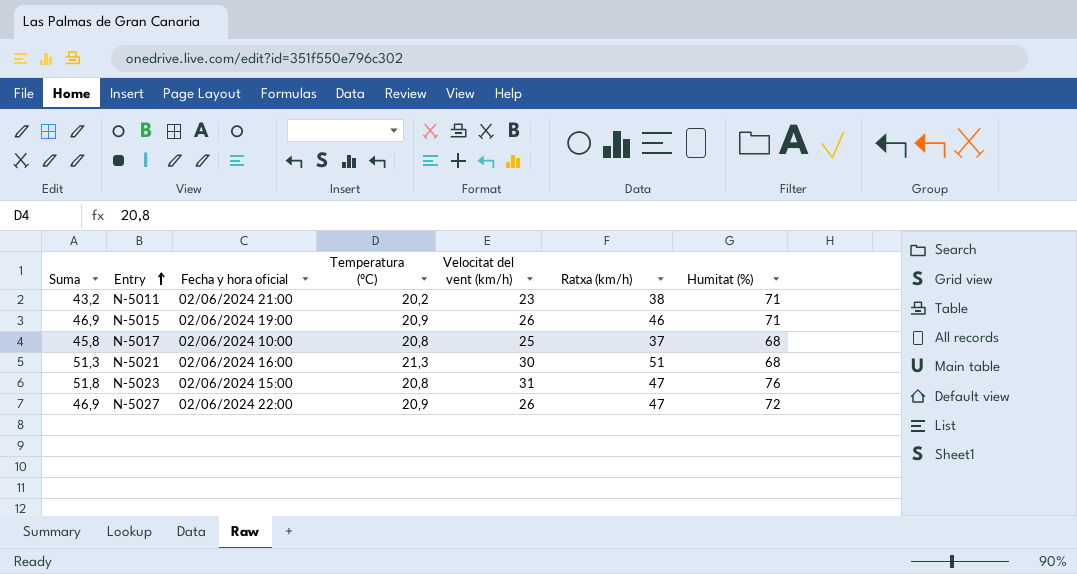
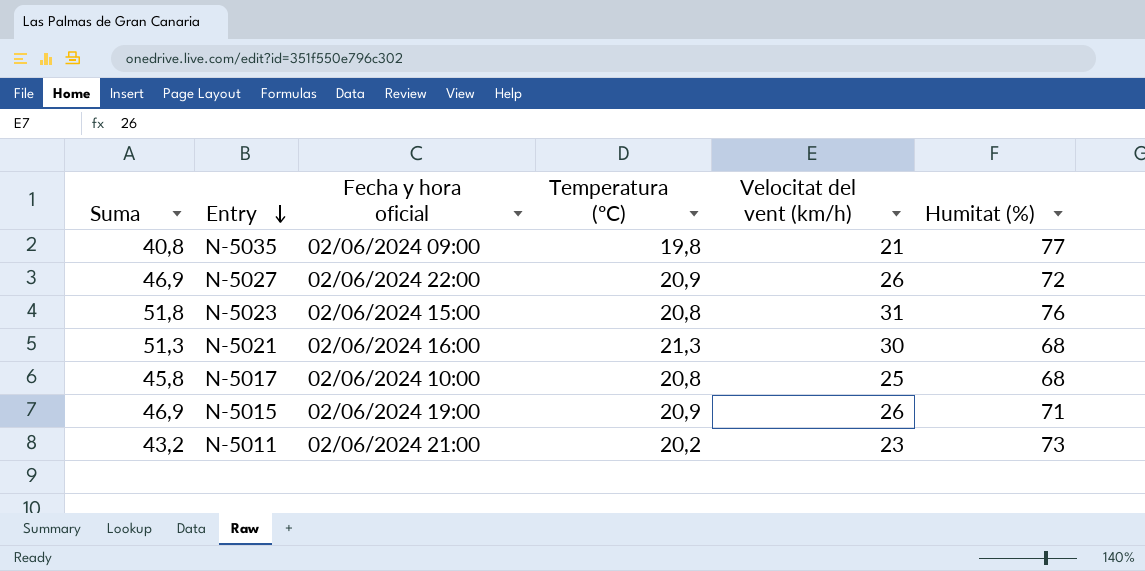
row order: Entry ascending -> Entry descending
column Ratxa (km/h) | position: 6 -> none
row N-5035: none -> 40,8 | 02/06/2024 09:00 | 19,8 | 21 | 77
N-5011 | Humitat (%): 71 -> 73

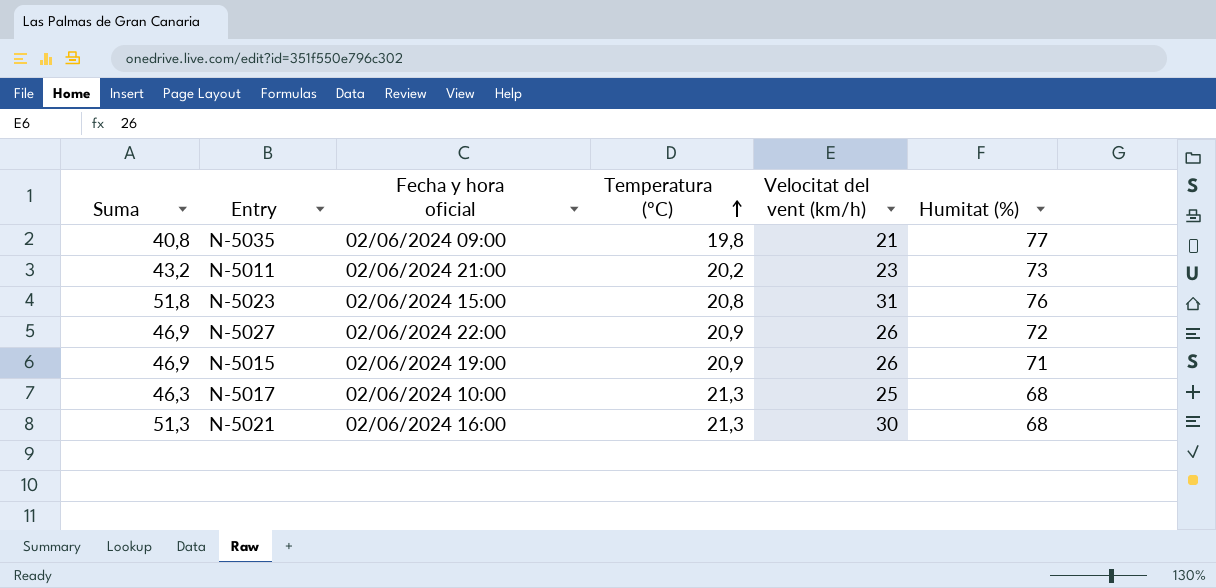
row order: Entry descending -> Temperatura (ºC) ascending
N-5017 | Suma: 45,8 -> 46,3
N-5017 | Temperatura (ºC): 20,8 -> 21,3

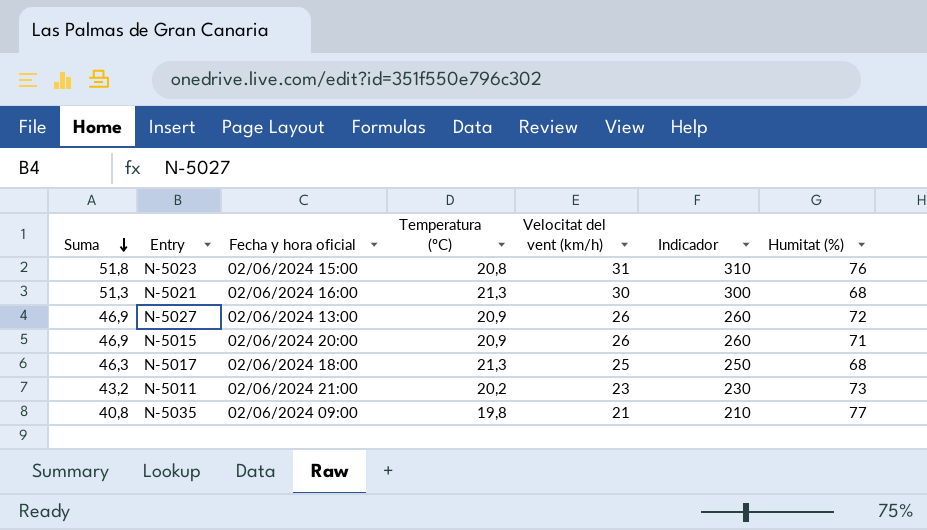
row order: Temperatura (ºC) ascending -> Suma descending
column Indicador | formula: none -> [Velocitat del vent (km/h)] * 10
N-5027 | Fecha y hora oficial: 02/06/2024 22:00 -> 02/06/2024 13:00
N-5015 | Fecha y hora oficial: 02/06/2024 19:00 -> 02/06/2024 20:00
N-5017 | Fecha y hora oficial: 02/06/2024 10:00 -> 02/06/2024 18:00

